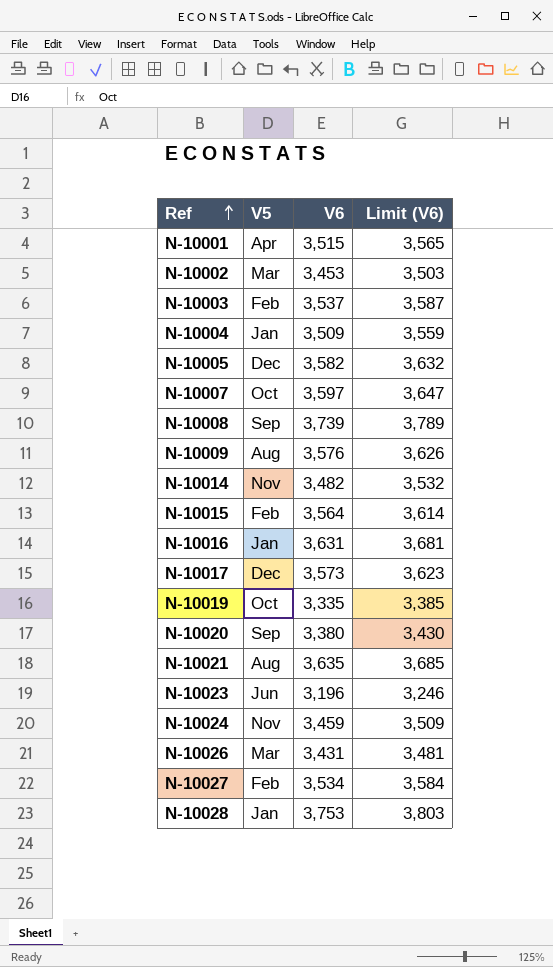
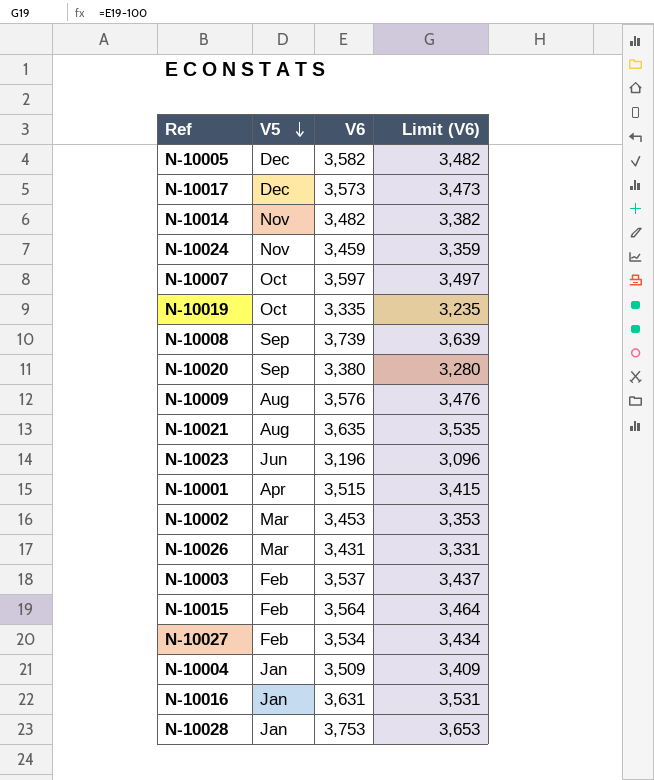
row order: Ref ascending -> V5 descending
column Limit (V6) | formula: [V6] + 50 -> [V6] - 100

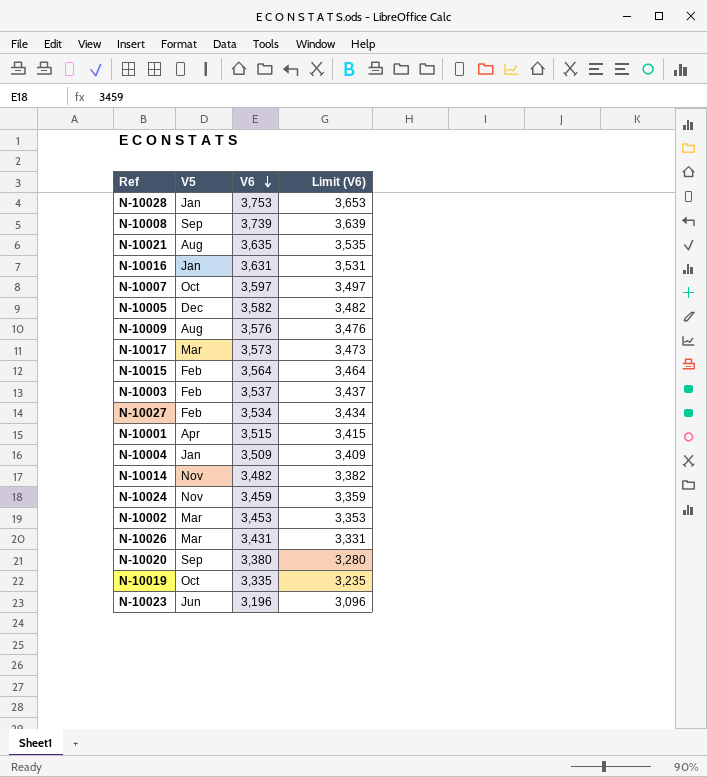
row order: V5 descending -> V6 descending
N-10017 | V5: Dec -> Mar

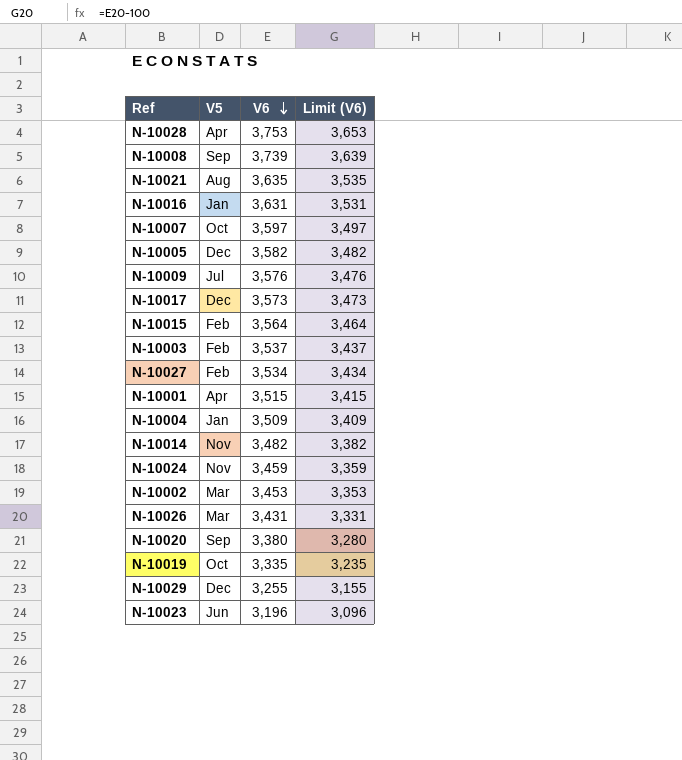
N-10028 | V5: Jan -> Apr
N-10009 | V5: Aug -> Jul
N-10017 | V5: Mar -> Dec
row N-10029: none -> Dec | 3,255 | 3,155

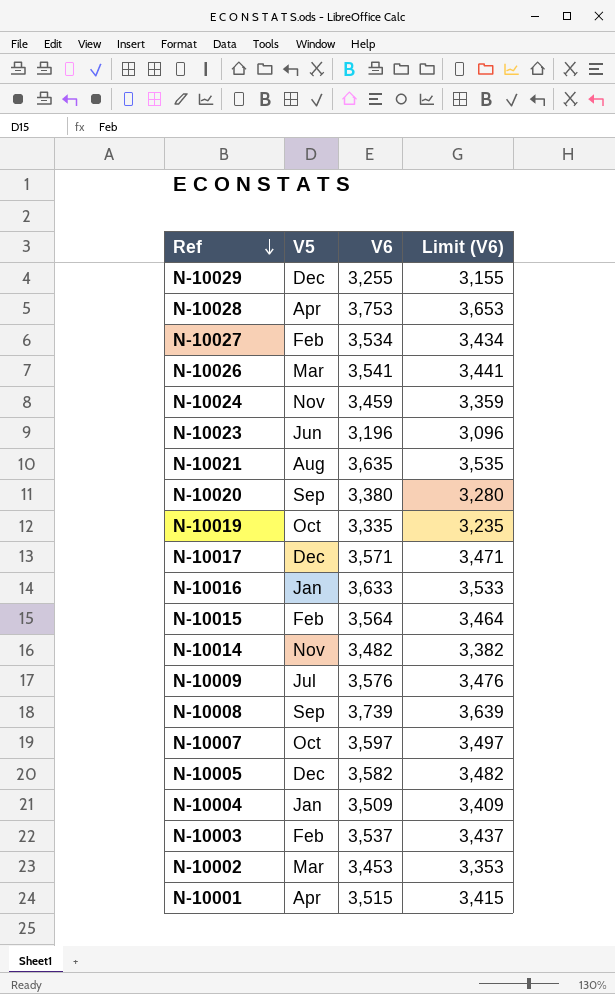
row order: V6 descending -> Ref descending
N-10026 | V6: 3,431 -> 3,541
N-10026 | Limit (V6): 3,331 -> 3,441
N-10017 | V6: 3,573 -> 3,571
N-10017 | Limit (V6): 3,473 -> 3,471
N-10016 | V6: 3,631 -> 3,633
N-10016 | Limit (V6): 3,531 -> 3,533

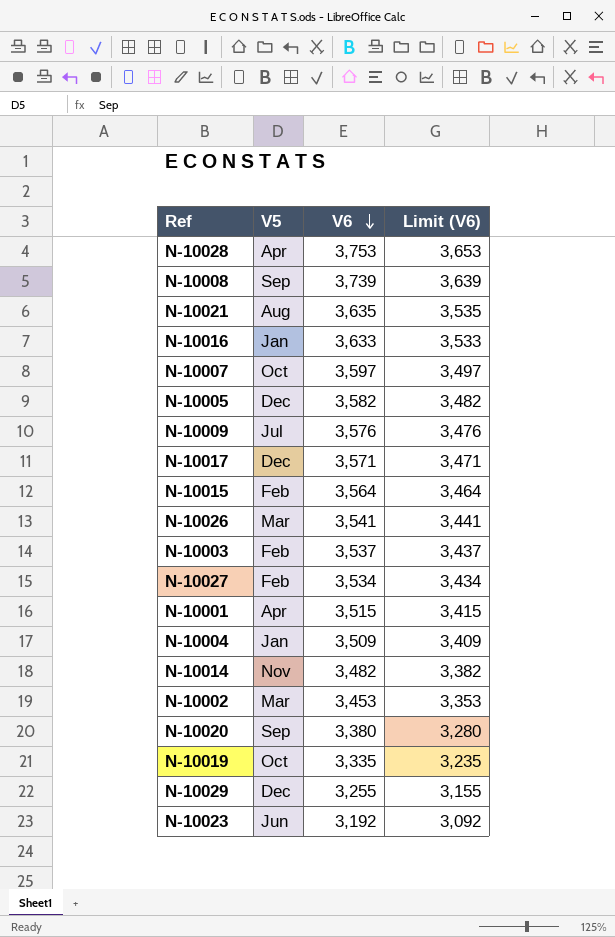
row order: Ref descending -> V6 descending
row N-10024: Nov | 3,459 | 3,359 -> none
N-10023 | V6: 3,196 -> 3,192
N-10023 | Limit (V6): 3,096 -> 3,092

